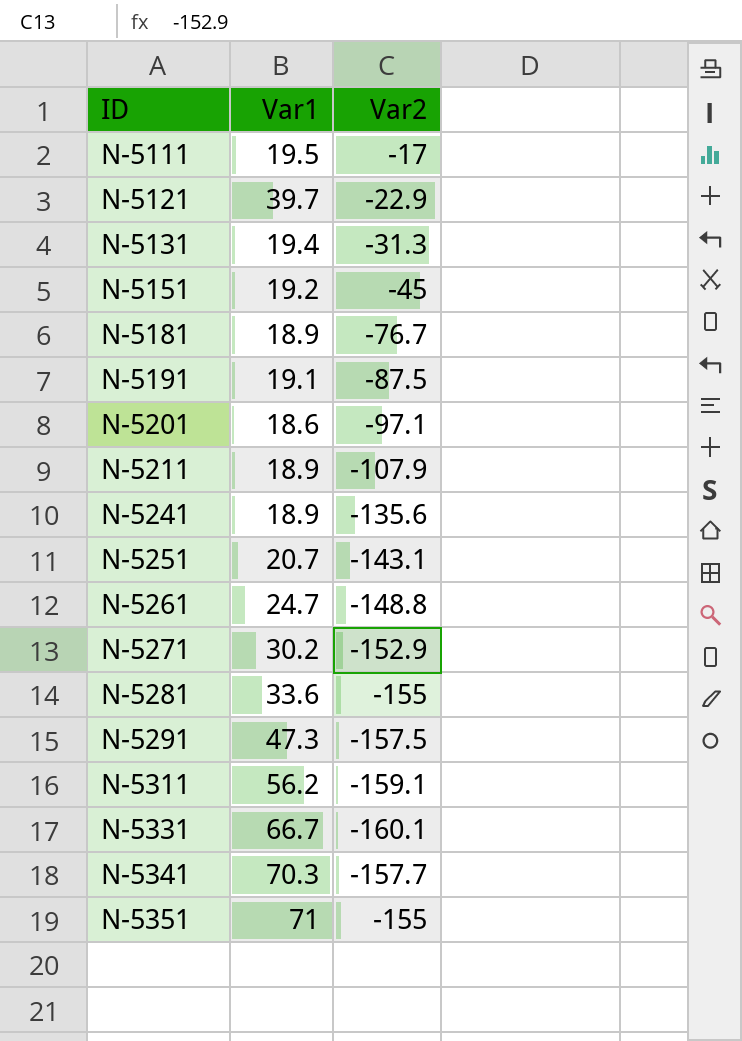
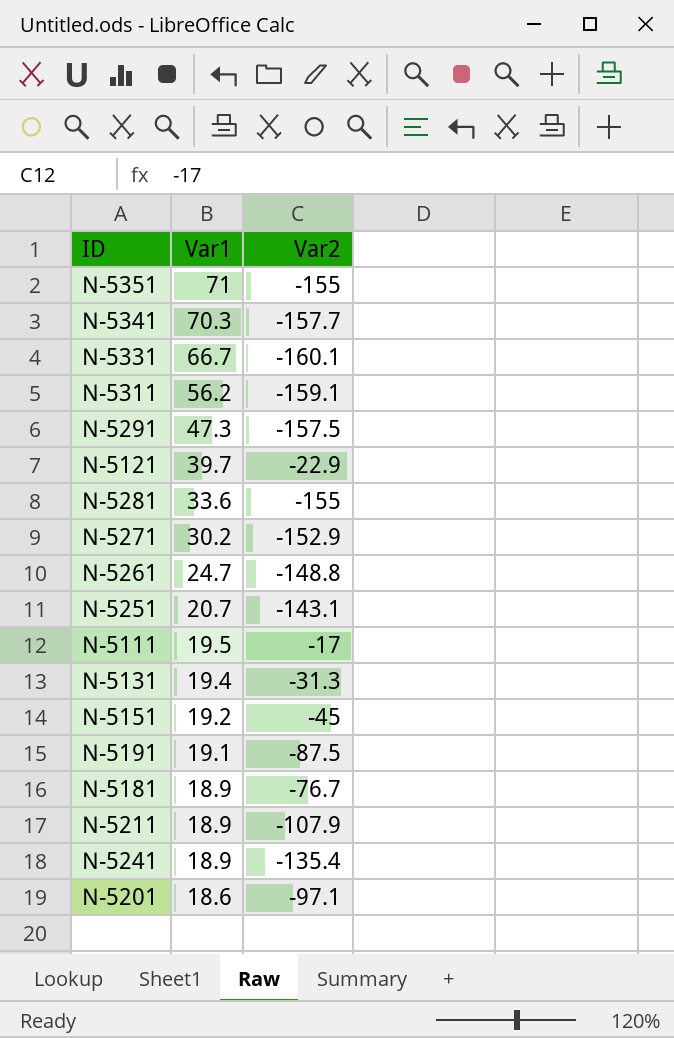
row order: ID ascending -> Var1 descending
N-5241 | Var2: -135.6 -> -135.4

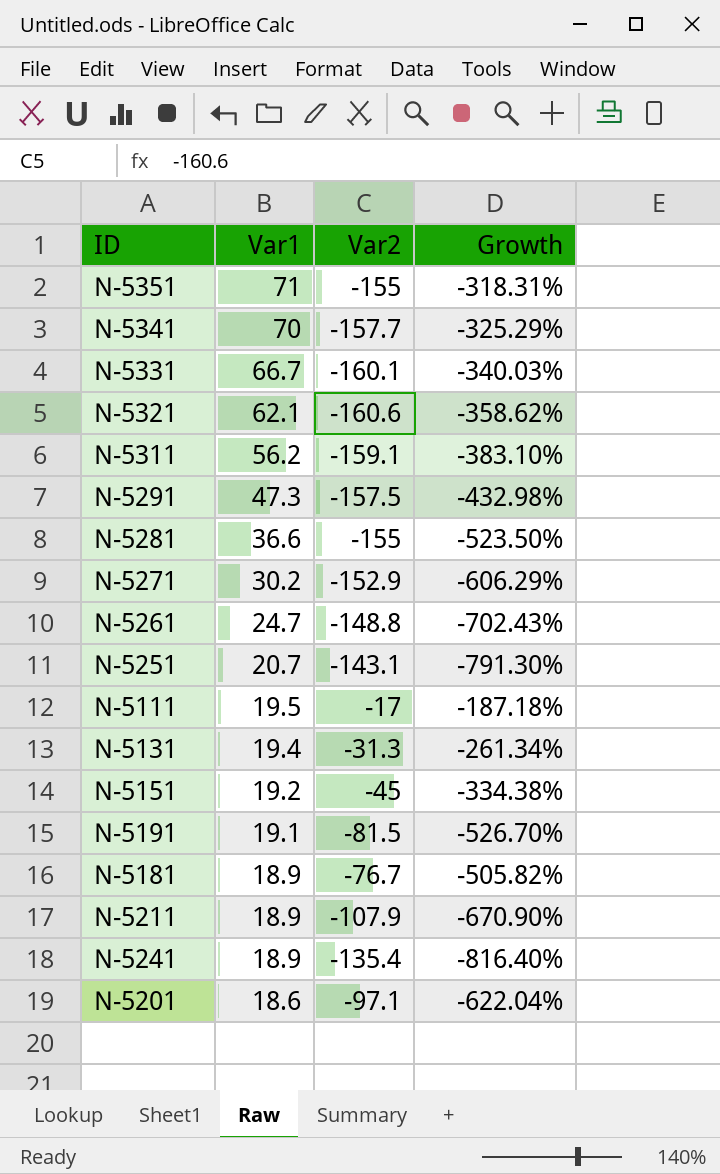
column Growth | formula: none -> ([Var2] - [Var1]) / [Var1]
row N-5121: 39.7 | -22.9 -> none
N-5341 | Var1: 70.3 -> 70
row N-5321: none -> 62.1 | -160.6 | -358.62%
N-5281 | Var1: 33.6 -> 36.6
N-5191 | Var2: -87.5 -> -81.5

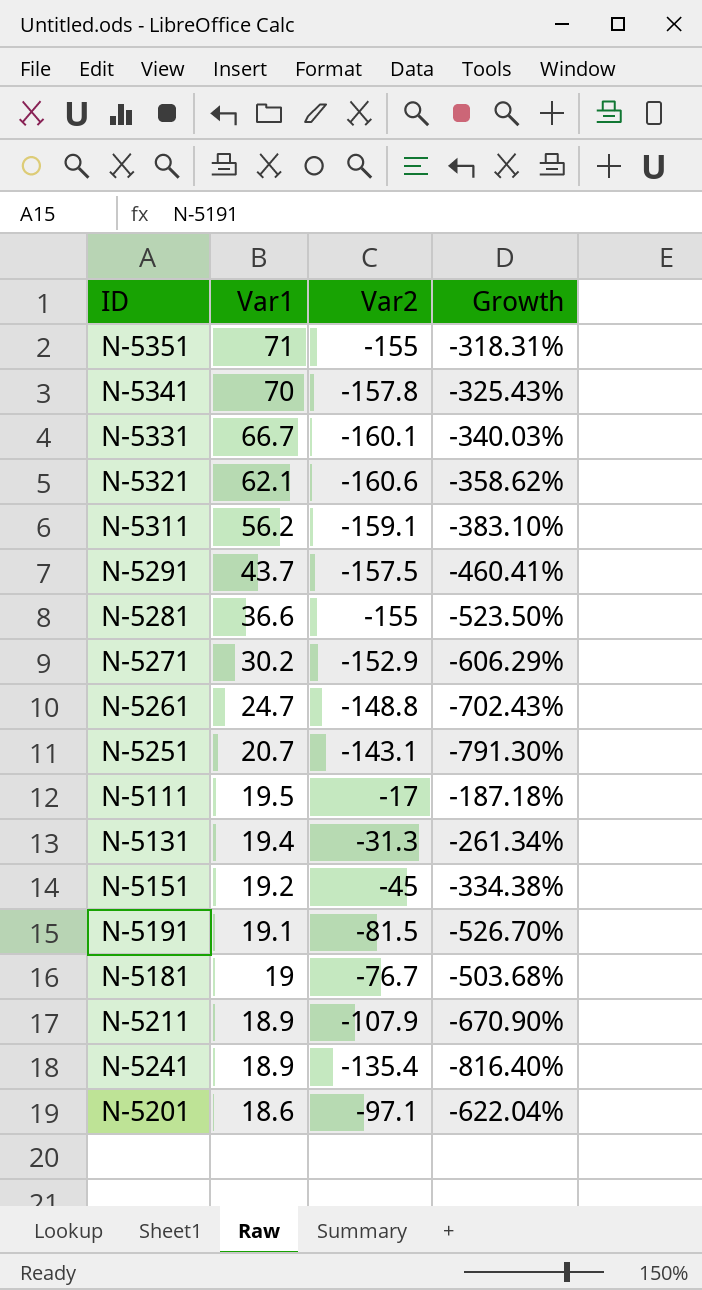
N-5341 | Var2: -157.7 -> -157.8
N-5341 | Growth: -325.29% -> -325.43%
N-5291 | Var1: 47.3 -> 43.7
N-5291 | Growth: -432.98% -> -460.41%
N-5181 | Var1: 18.9 -> 19
N-5181 | Growth: -505.82% -> -503.68%

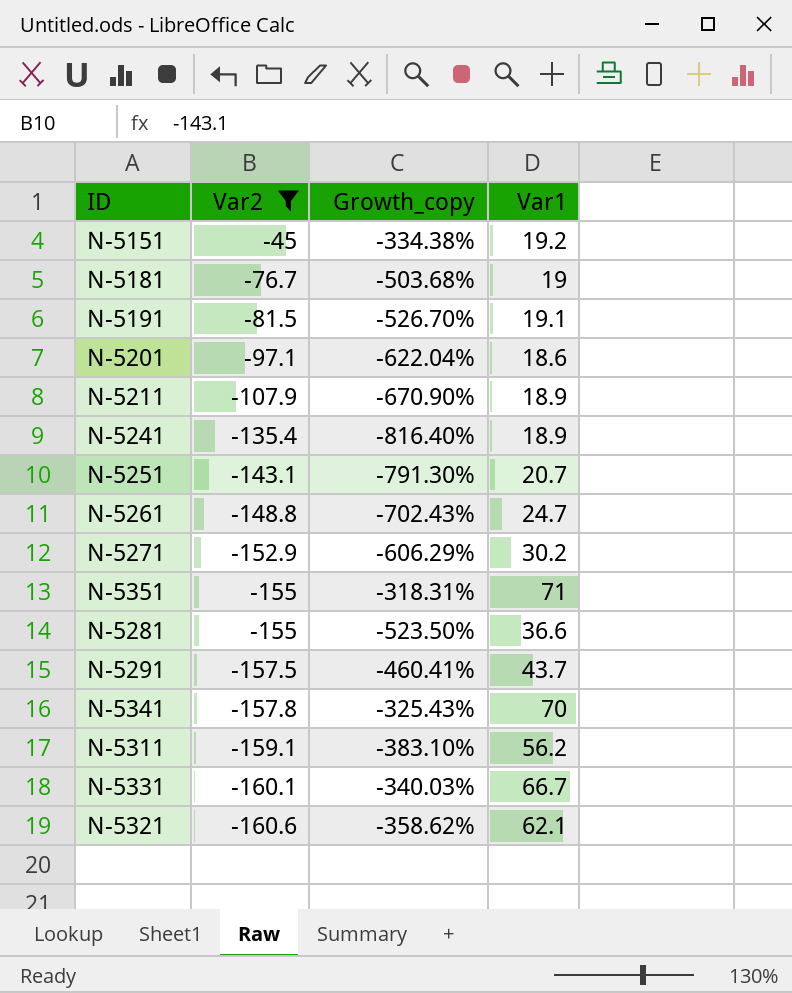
filter: none -> Var2 <= -45
row order: Var1 descending -> Var2 descending
column name: Growth -> Growth_copy
column Var1 | position: 2 -> 4

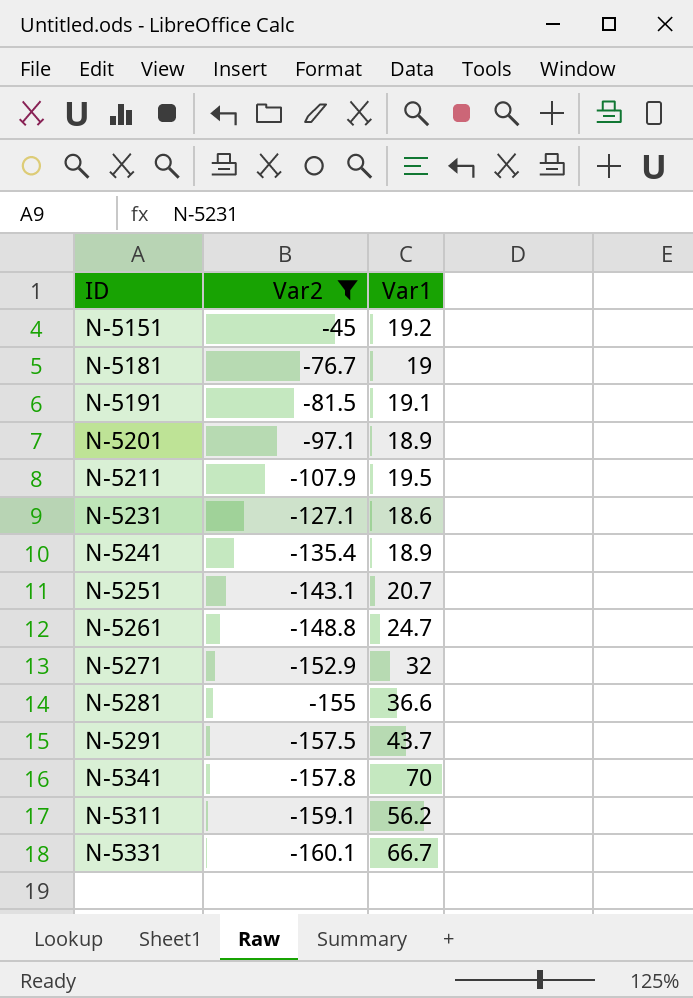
column Growth_copy | formula: ([Var2] - [Var1]) / [Var1] -> none
row N-5351: -155 | -318.31% | 71 -> none
row N-5321: -160.6 | -358.62% | 62.1 -> none
N-5201 | Var1: 18.6 -> 18.9
N-5211 | Var1: 18.9 -> 19.5
row N-5231: none -> -127.1 | 18.6
N-5271 | Var1: 30.2 -> 32

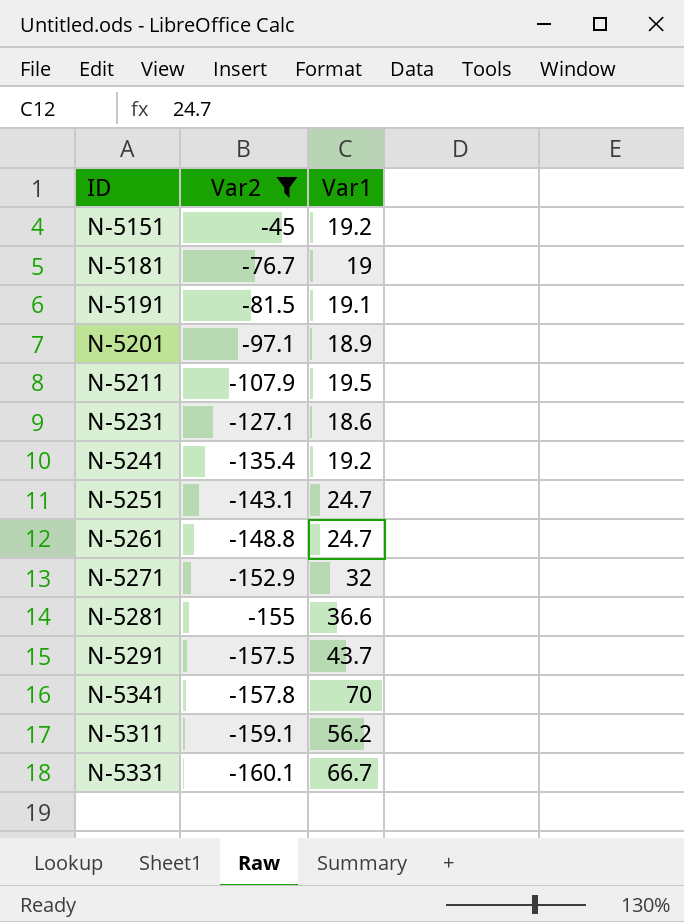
N-5241 | Var1: 18.9 -> 19.2
N-5251 | Var1: 20.7 -> 24.7

